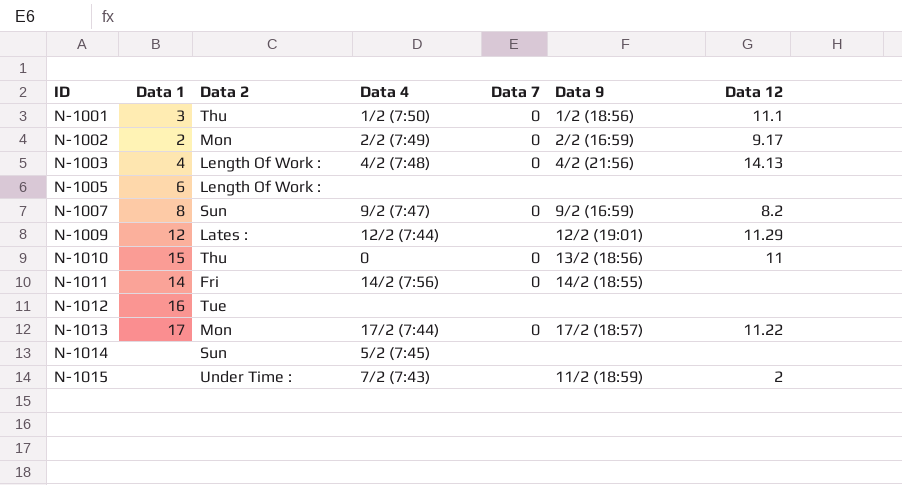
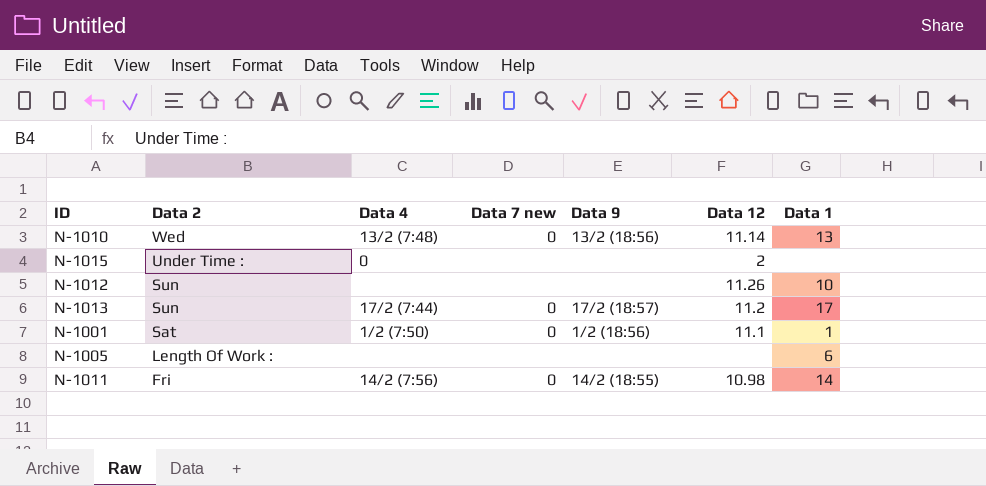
row order: ID ascending -> Data 2 descending
column name: Data 7 -> Data 7 new
column Data 1 | position: 2 -> 7
row N-1002: 2 | Mon | 2/2 (7:49) | 0 | 2/2 (16:59) | 9.17 -> none
row N-1003: 4 | Length Of Work : | 4/2 (7:48) | 0 | 4/2 (21:56) | 14.13 -> none
row N-1007: 8 | Sun | 9/2 (7:47) | 0 | 9/2 (16:59) | 8.2 -> none
row N-1009: 12 | Lates : | 12/2 (7:44) | none | 12/2 (19:01) | 11.29 -> none
row N-1014: none | Sun | 5/2 (7:45) | none | none | none -> none
N-1010 | Data 2: Thu -> Wed
N-1010 | Data 4: 0 -> 13/2 (7:48)
N-1010 | Data 12: 11 -> 11.14
N-1010 | Data 1: 15 -> 13
N-1015 | Data 4: 7/2 (7:43) -> 0
N-1015 | Data 9: 11/2 (18:59) -> none
N-1012 | Data 2: Tue -> Sun
N-1012 | Data 12: none -> 11.26
N-1012 | Data 1: 16 -> 10
N-1013 | Data 2: Mon -> Sun
N-1013 | Data 12: 11.22 -> 11.2
N-1001 | Data 2: Thu -> Sat
N-1001 | Data 1: 3 -> 1
N-1011 | Data 12: none -> 10.98

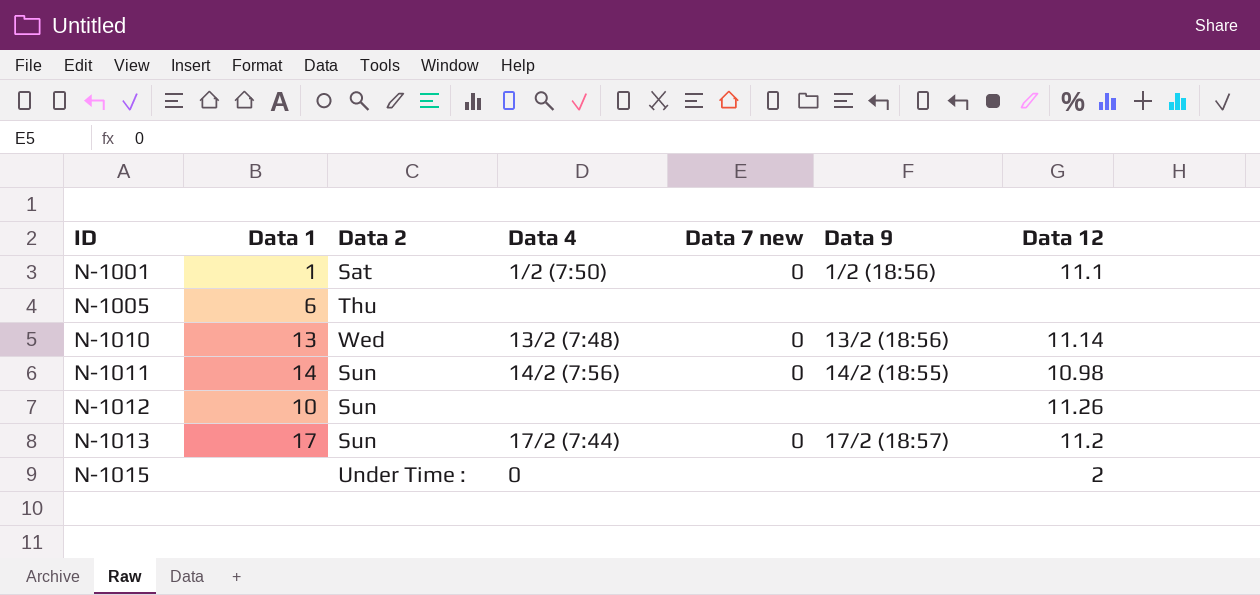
row order: Data 2 descending -> ID ascending
column Data 1 | position: 7 -> 2
N-1005 | Data 2: Length Of Work : -> Thu
N-1011 | Data 2: Fri -> Sun

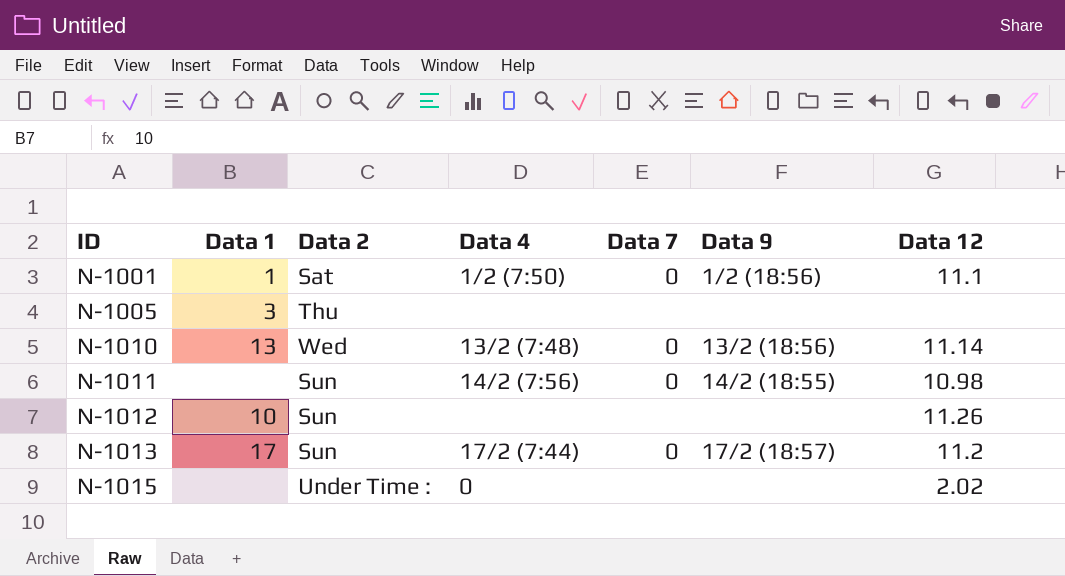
column name: Data 7 new -> Data 7
N-1005 | Data 1: 6 -> 3
N-1011 | Data 1: 14 -> none
N-1015 | Data 12: 2 -> 2.02

